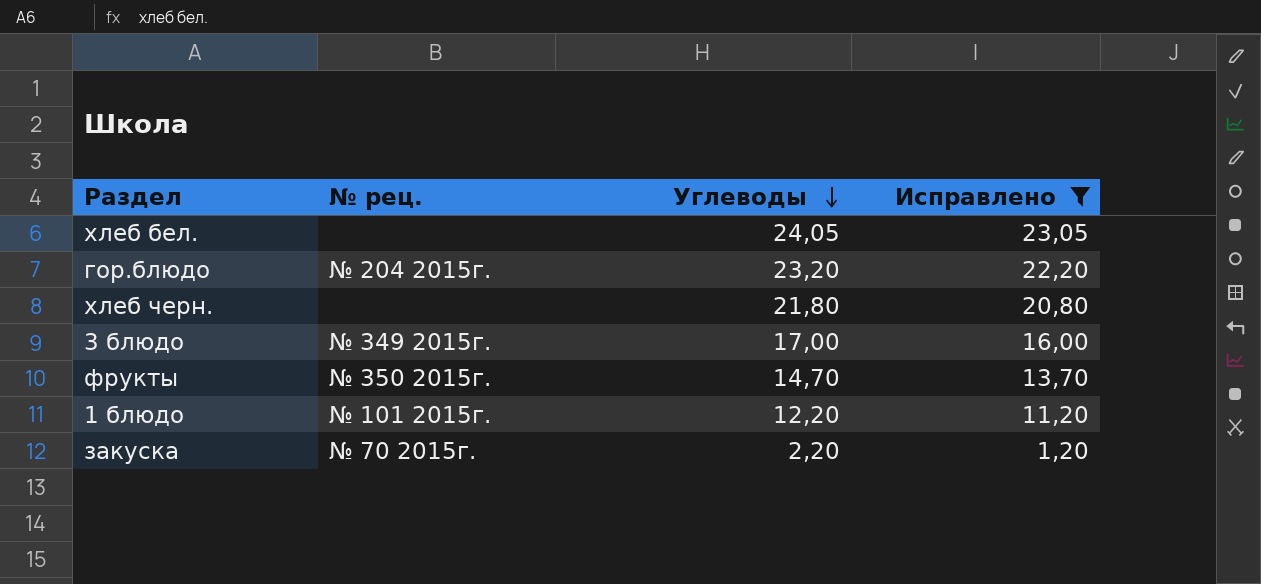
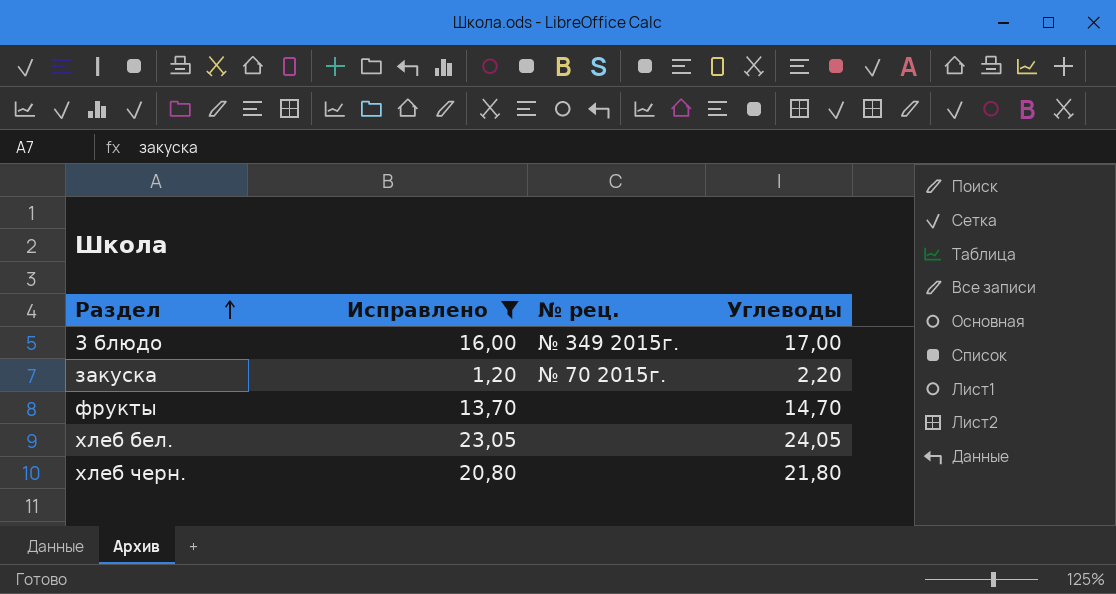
row order: Углеводы descending -> Раздел ascending
column Исправлено | position: 4 -> 2
row гор.блюдо: № 204 2015г. | 23,20 | 22,20 -> none
row 1 блюдо: № 101 2015г. | 12,20 | 11,20 -> none
фрукты | № рец.: № 350 2015г. -> none

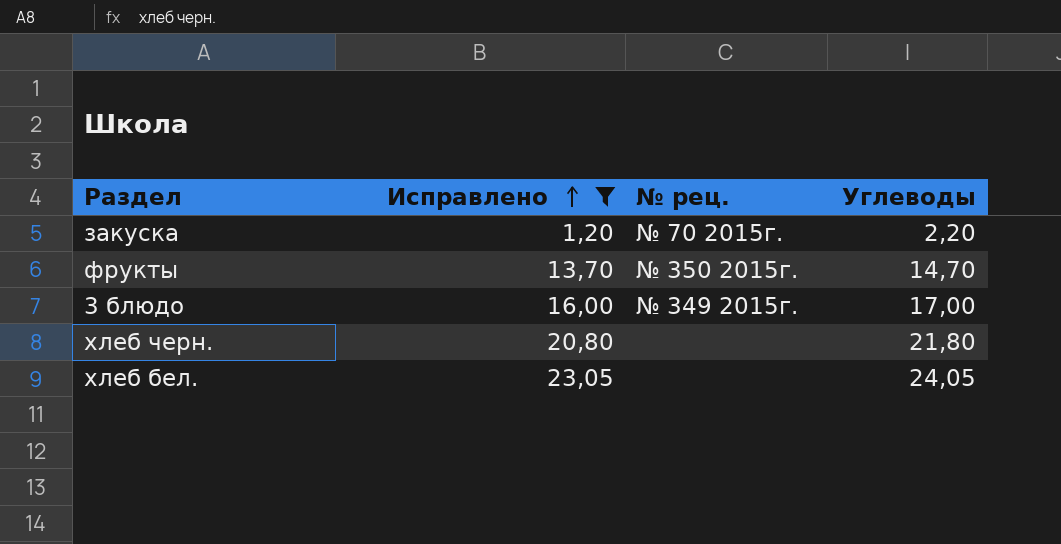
row order: Раздел ascending -> Исправлено ascending
фрукты | № рец.: none -> № 350 2015г.

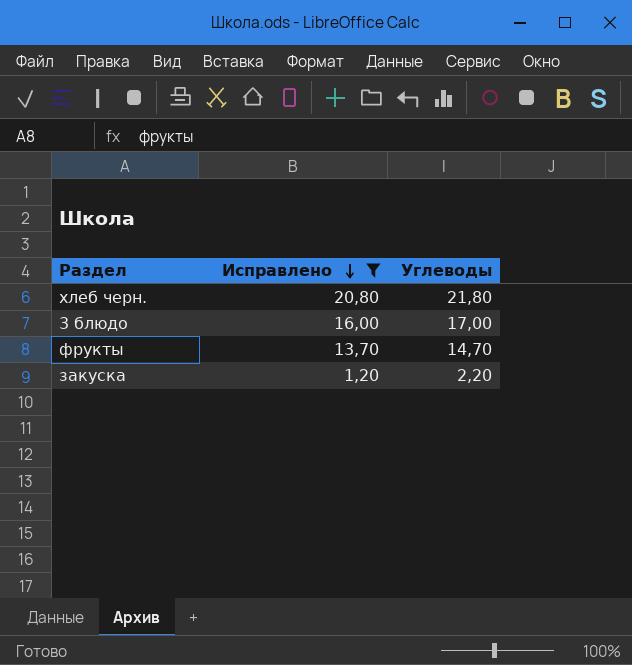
row order: Исправлено ascending -> Исправлено descending
column № рец. | position: 3 -> none
row хлеб бел.: 23,05 | none | 24,05 -> none

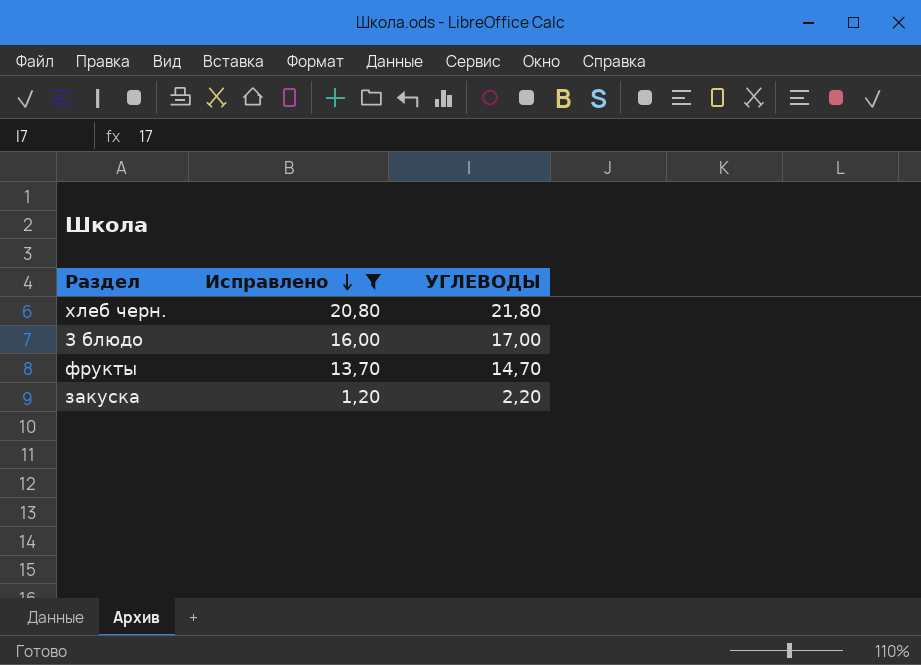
column name: Углеводы -> УГЛЕВОДЫ

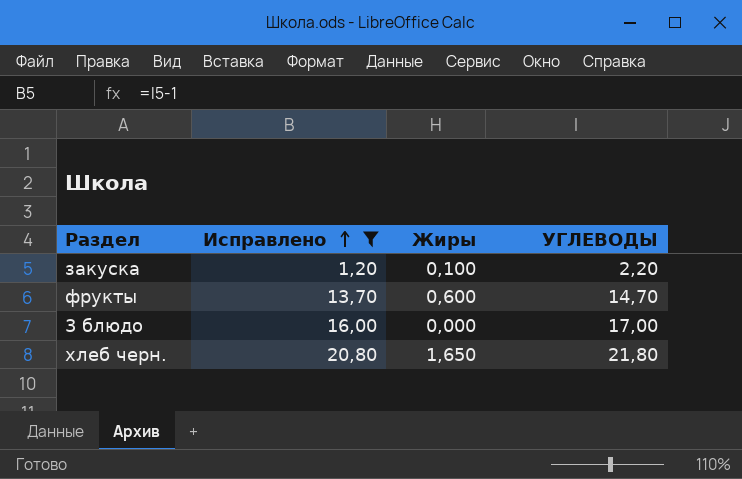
row order: Исправлено descending -> Исправлено ascending
column Жиры | position: none -> 3

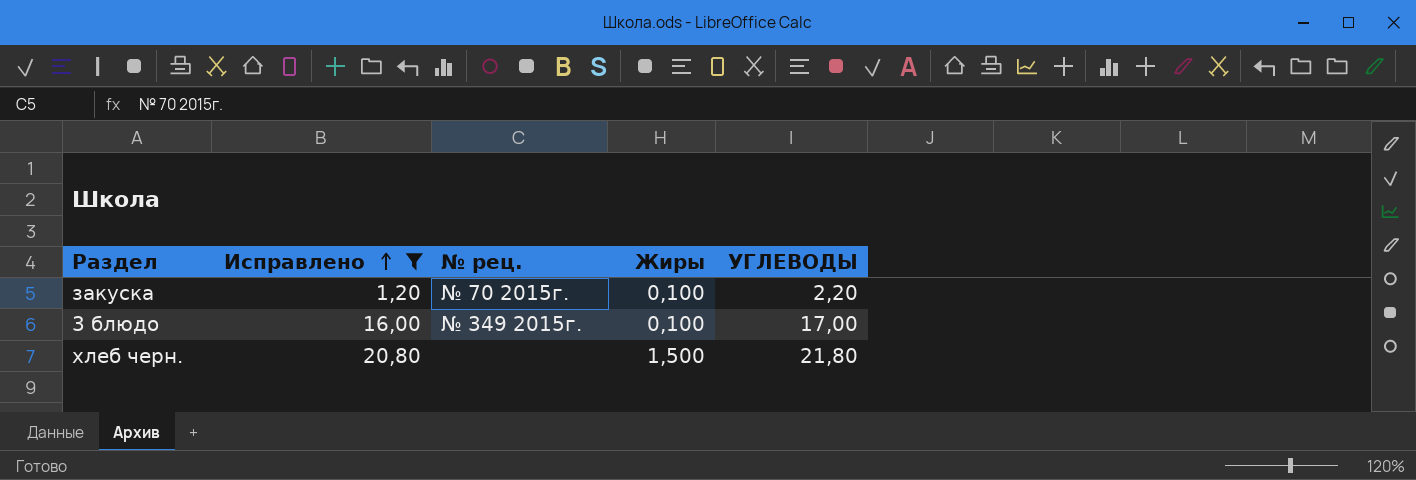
column № рец. | position: none -> 3
row фрукты: 13,70 | 0,600 | 14,70 -> none
3 блюдо | Жиры: 0,000 -> 0,100
хлеб черн. | Жиры: 1,650 -> 1,500

